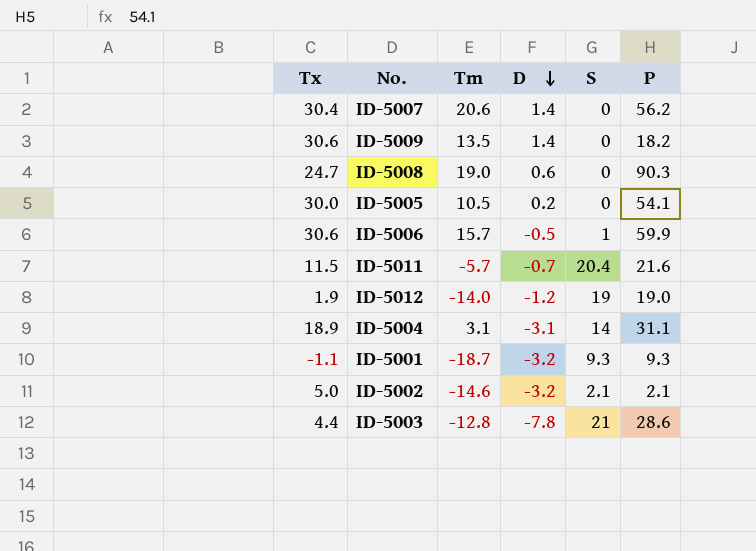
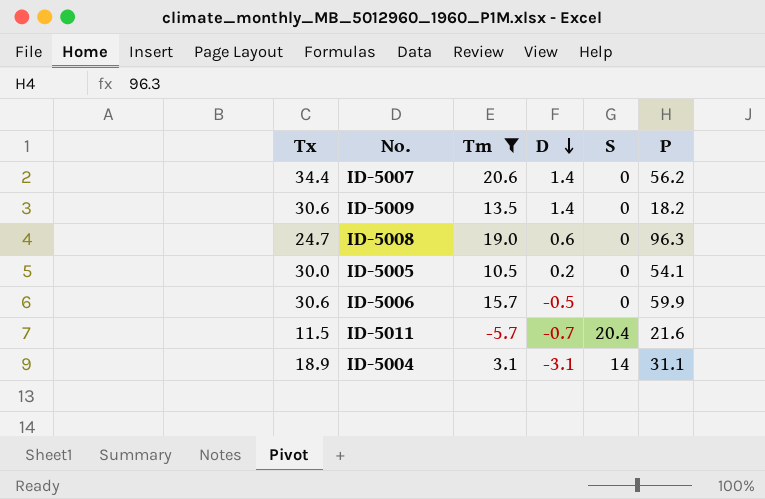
filter: none -> Tm >= -5.7
ID-5007 | Tx: 30.4 -> 34.4
ID-5008 | P: 90.3 -> 96.3
ID-5006 | S: 1 -> 0

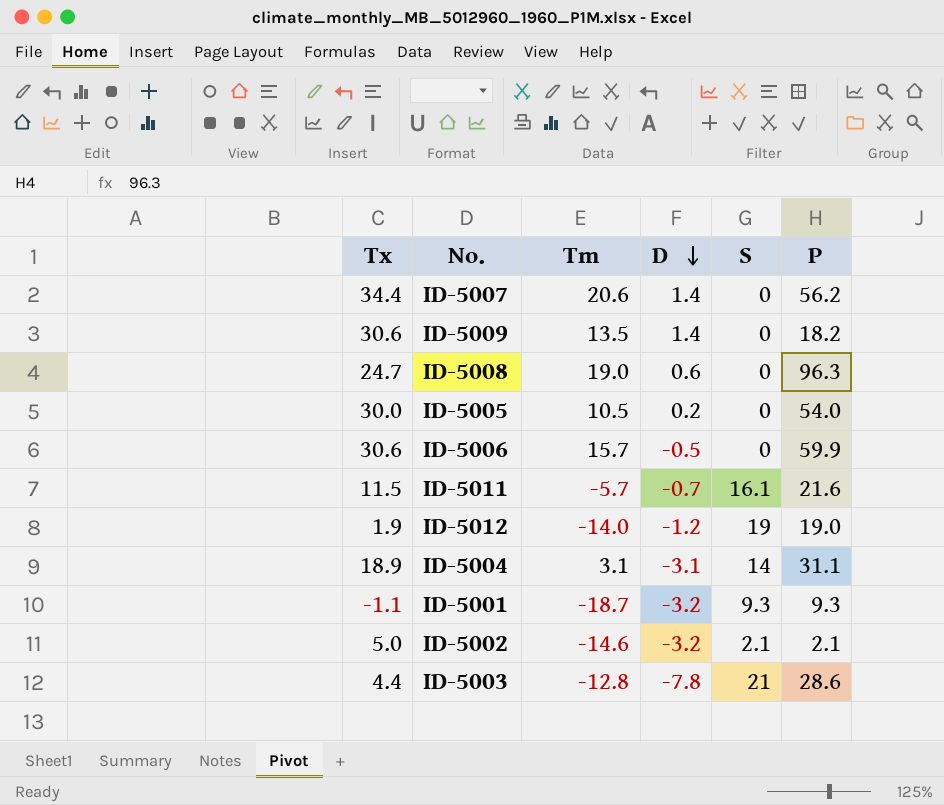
filter: Tm >= -5.7 -> none
ID-5005 | P: 54.1 -> 54.0
ID-5011 | S: 20.4 -> 16.1

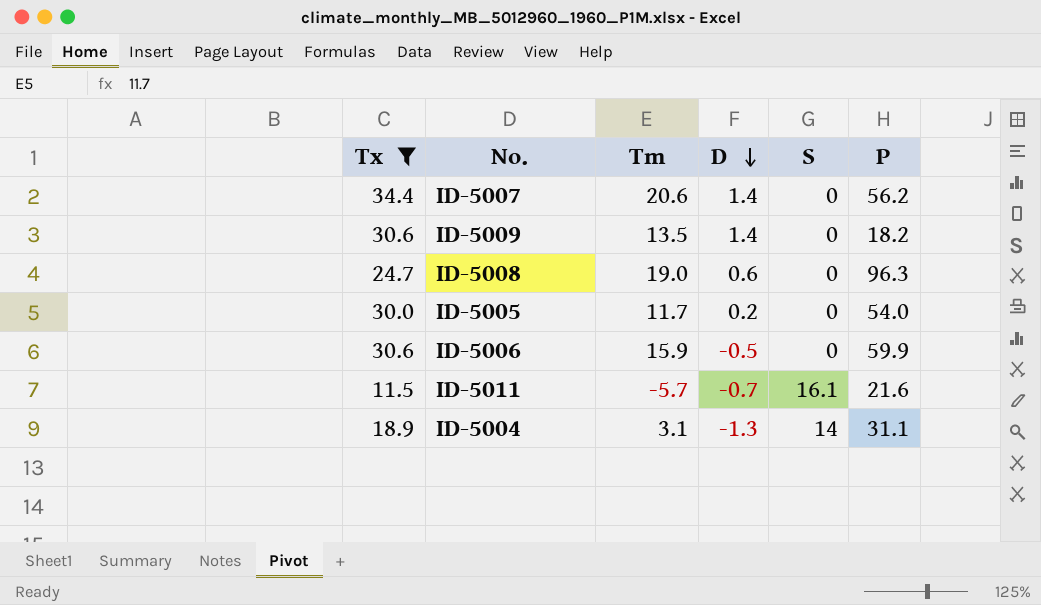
filter: none -> Tx >= 11.5
ID-5005 | Tm: 10.5 -> 11.7
ID-5006 | Tm: 15.7 -> 15.9
ID-5004 | D: -3.1 -> -1.3

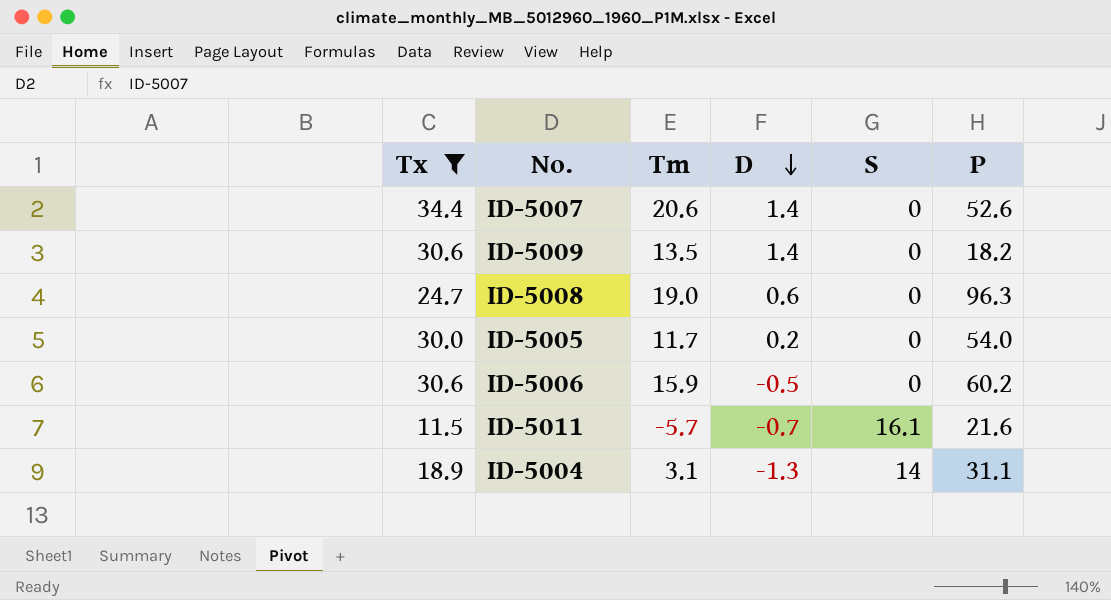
ID-5007 | P: 56.2 -> 52.6
ID-5006 | P: 59.9 -> 60.2

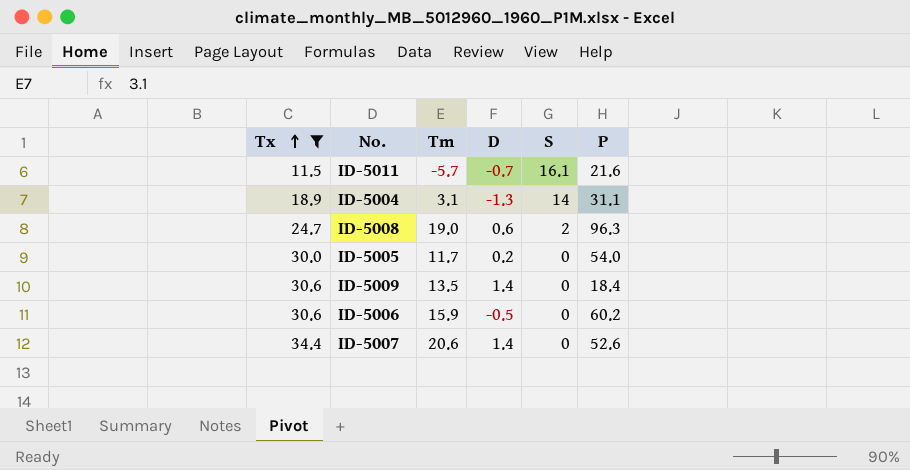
row order: D descending -> Tx ascending
ID-5008 | S: 0 -> 2
ID-5009 | P: 18.2 -> 18.4

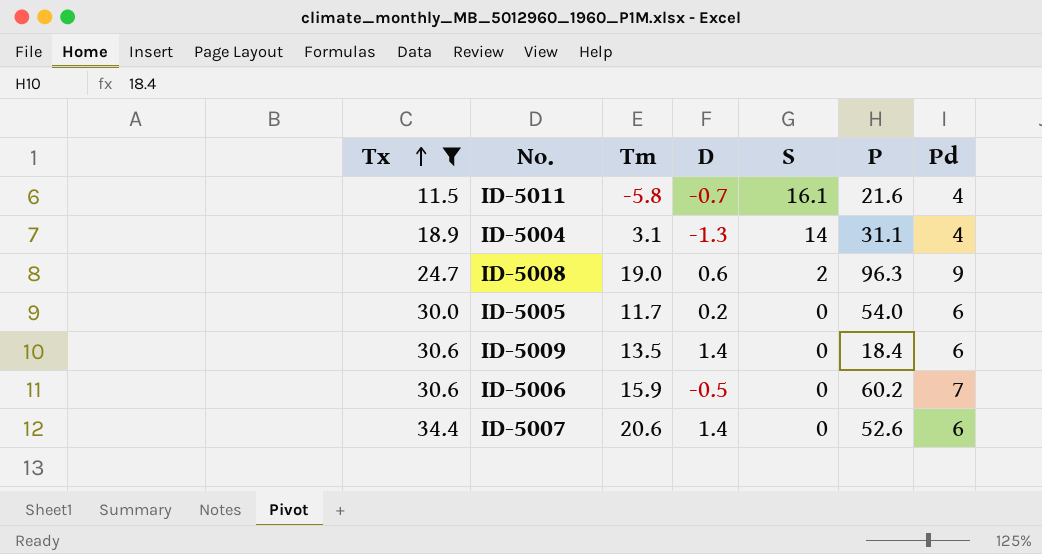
column Pd | position: none -> 7
ID-5011 | Tm: -5.7 -> -5.8

